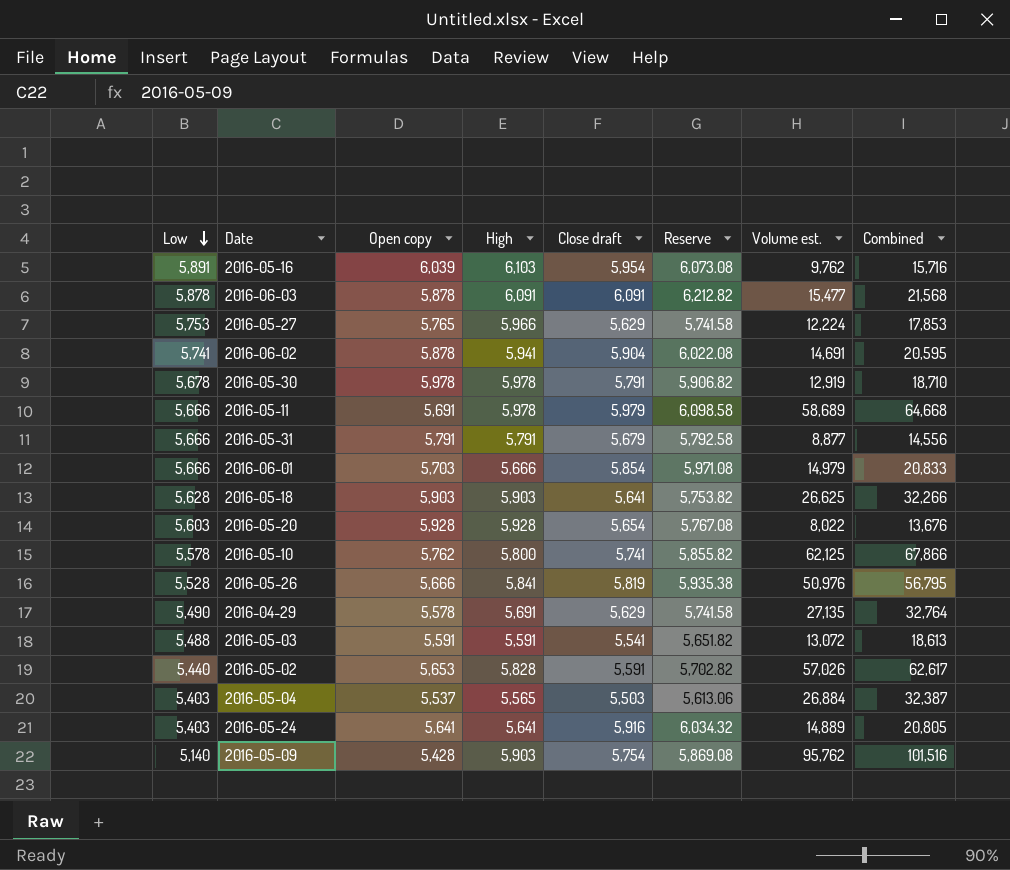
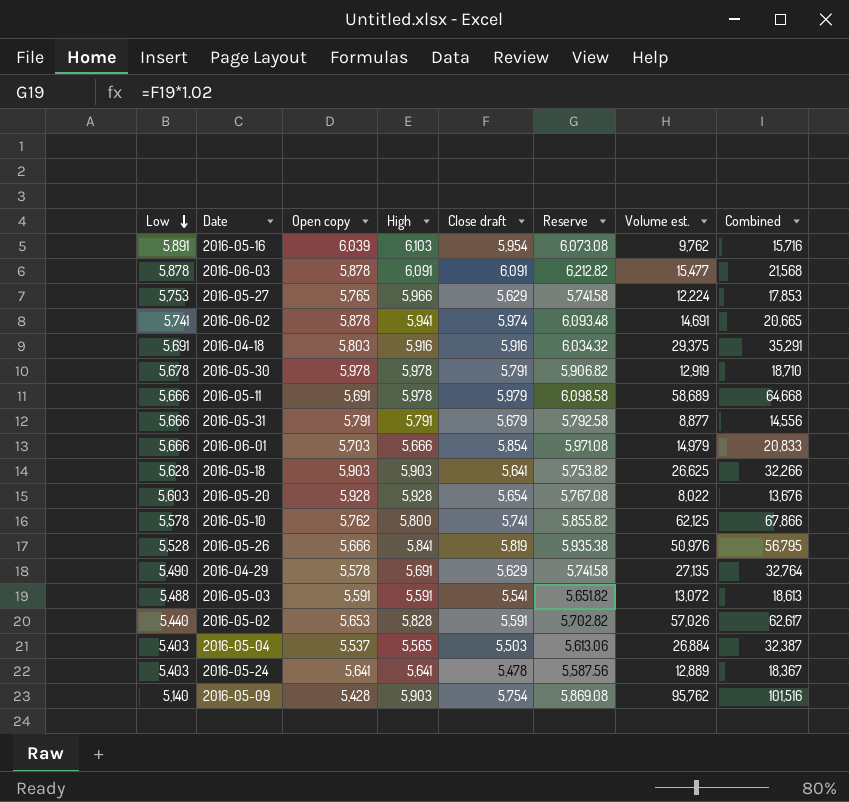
2016-06-02 | Close draft: 5,904 -> 5,974
2016-06-02 | Reserve: 6,022.08 -> 6,093.48
2016-06-02 | Combined: 20,595 -> 20,665
row 2016-04-18: none -> 5,691 | 5,803 | 5,916 | 5,916 | 6,034.32 | 29,375 | 35,291
2016-05-24 | Close draft: 5,916 -> 5,478
2016-05-24 | Reserve: 6,034.32 -> 5,587.56
2016-05-24 | Volume est.: 14,889 -> 12,889
2016-05-24 | Combined: 20,805 -> 18,367

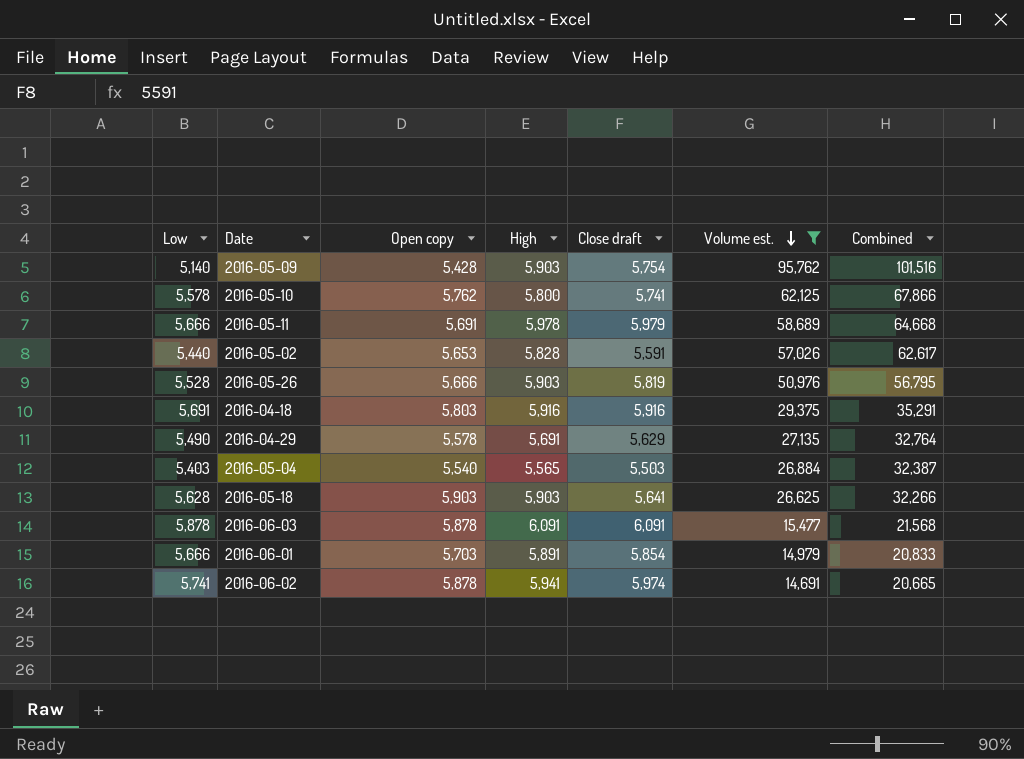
filter: none -> Volume est. >= 14,691
row order: Low descending -> Volume est. descending
column Reserve | formula: [Close draft] * 1.02 -> none
2016-05-26 | High: 5,841 -> 5,903
2016-05-04 | Open copy: 5,537 -> 5,540
2016-06-01 | High: 5,666 -> 5,891

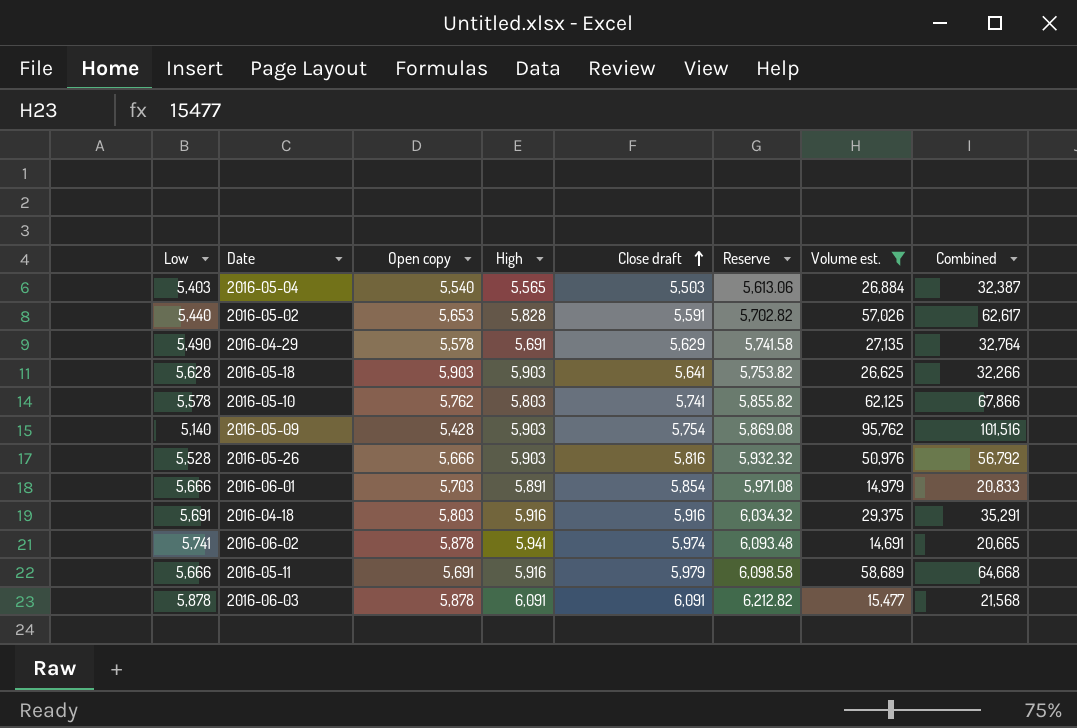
row order: Volume est. descending -> Close draft ascending
column Reserve | formula: none -> [Close draft] * 1.02
2016-05-10 | High: 5,800 -> 5,803
2016-05-26 | Close draft: 5,819 -> 5,816
2016-05-26 | Combined: 56,795 -> 56,792
2016-05-11 | High: 5,978 -> 5,916

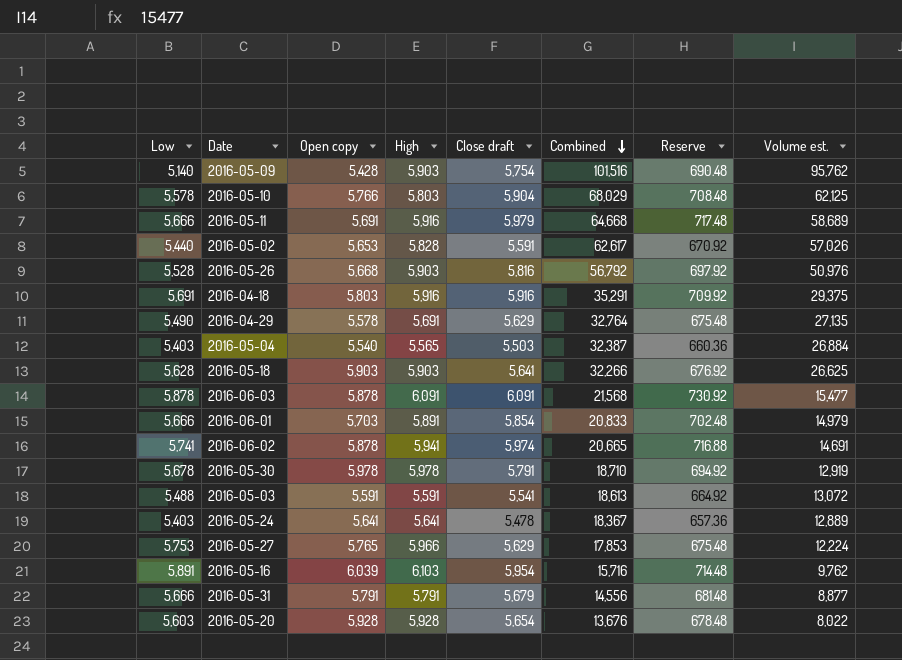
filter: Volume est. >= 14,691 -> none
row order: Close draft ascending -> Combined descending
column Combined | position: 8 -> 6
column Reserve | formula: [Close draft] * 1.02 -> [Close draft] * 0.12
2016-05-10 | Open copy: 5,762 -> 5,766
2016-05-10 | Close draft: 5,741 -> 5,904
2016-05-10 | Combined: 67,866 -> 68,029
2016-05-26 | Open copy: 5,666 -> 5,668

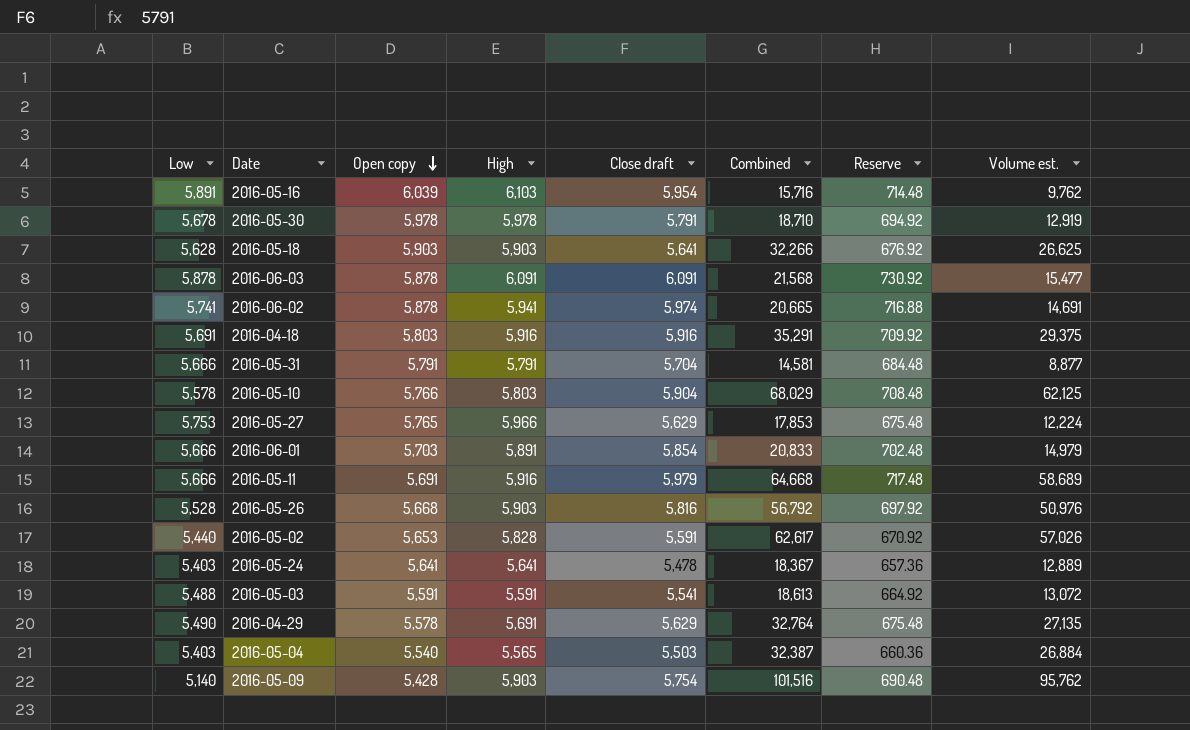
row order: Combined descending -> Open copy descending
row 2016-05-20: 5,603 | 5,928 | 5,928 | 5,654 | 13,676 | 678.48 | 8,022 -> none
2016-05-31 | Close draft: 5,679 -> 5,704
2016-05-31 | Combined: 14,556 -> 14,581
2016-05-31 | Reserve: 681.48 -> 684.48

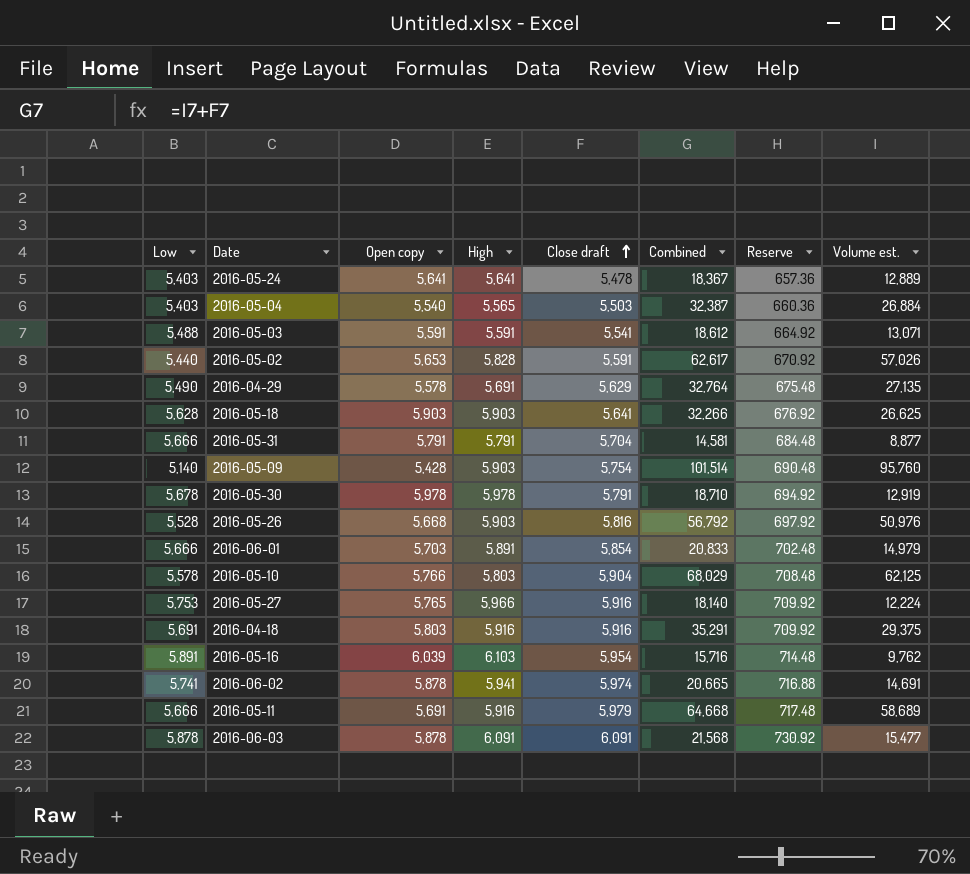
row order: Open copy descending -> Close draft ascending
2016-05-03 | Combined: 18,613 -> 18,612
2016-05-03 | Volume est.: 13,072 -> 13,071
2016-05-09 | Combined: 101,516 -> 101,514
2016-05-09 | Volume est.: 95,762 -> 95,760
2016-05-27 | Close draft: 5,629 -> 5,916
2016-05-27 | Combined: 17,853 -> 18,140
2016-05-27 | Reserve: 675.48 -> 709.92

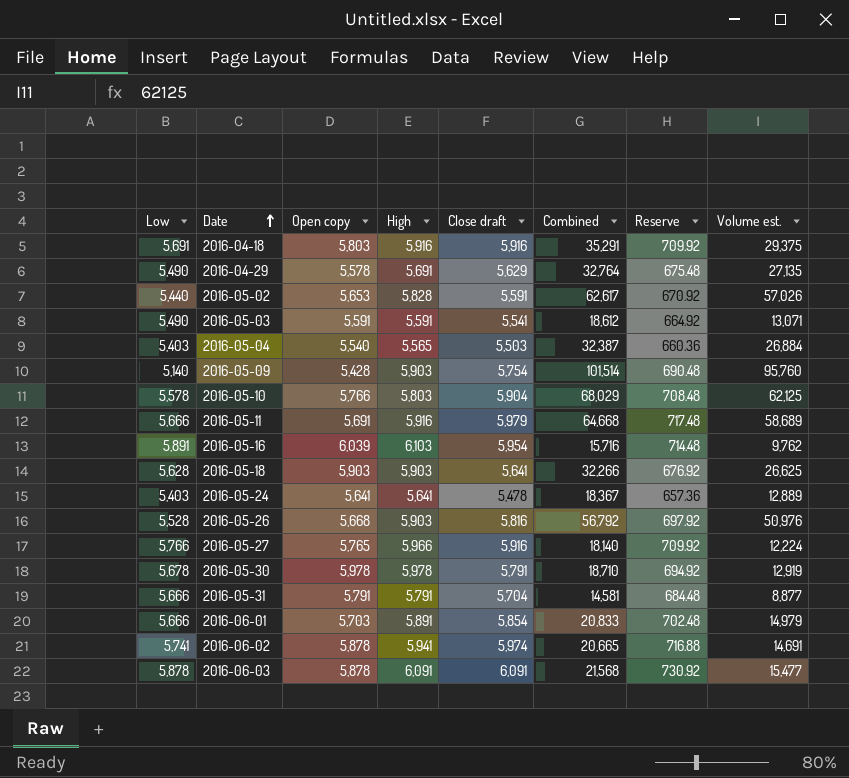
row order: Close draft ascending -> Date ascending
2016-05-03 | Low: 5,488 -> 5,490
2016-05-27 | Low: 5,753 -> 5,766

